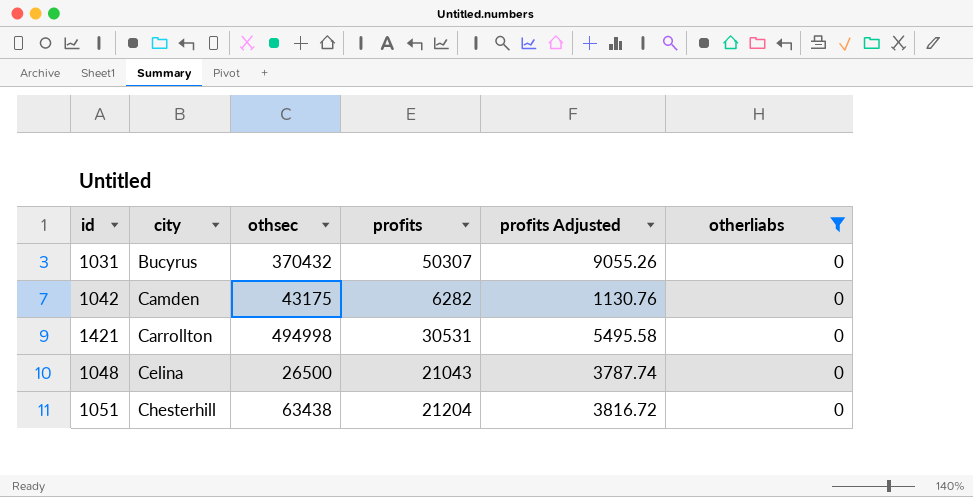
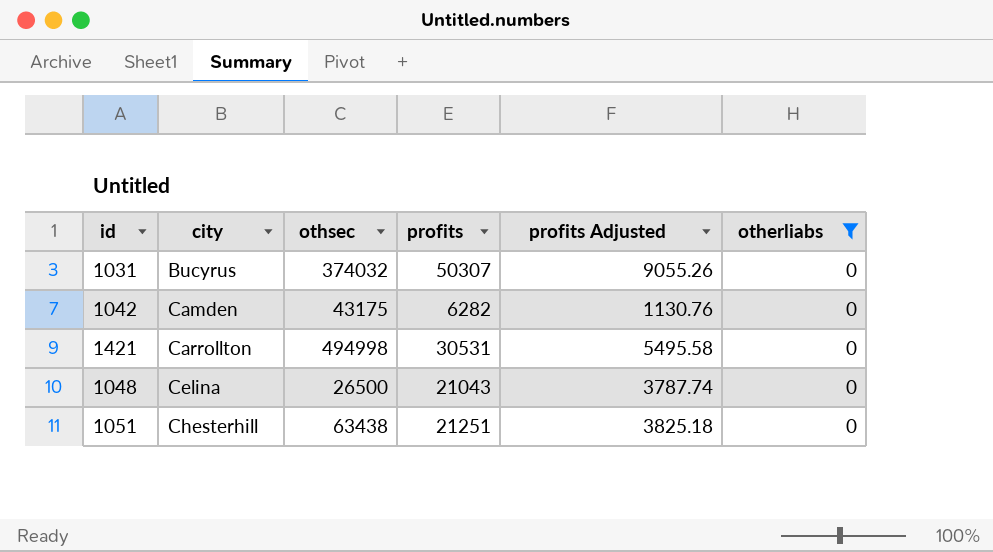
1031 | othsec: 370432 -> 374032
1051 | profits: 21204 -> 21251
1051 | profits Adjusted: 3816.72 -> 3825.18

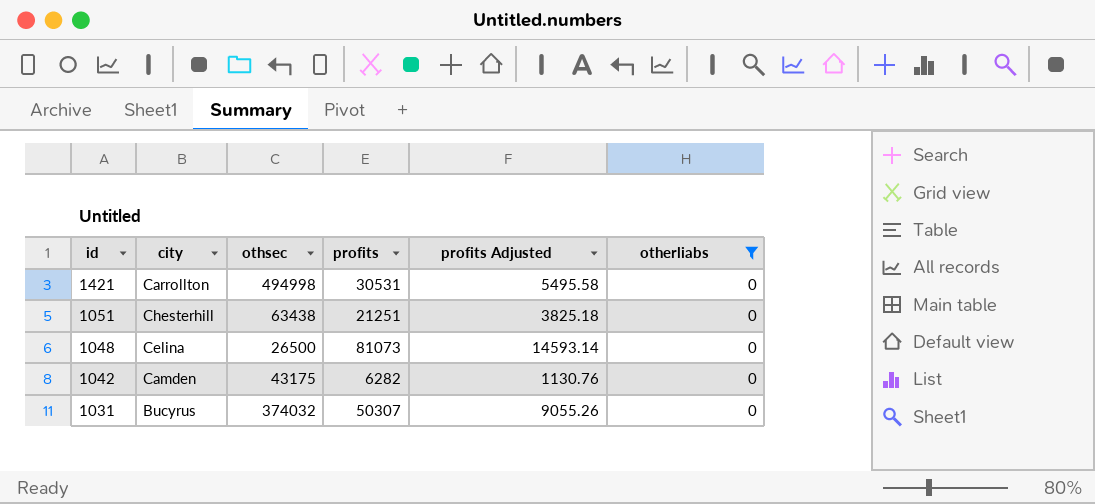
row order: city ascending -> id descending
1048 | profits: 21043 -> 81073
1048 | profits Adjusted: 3787.74 -> 14593.14

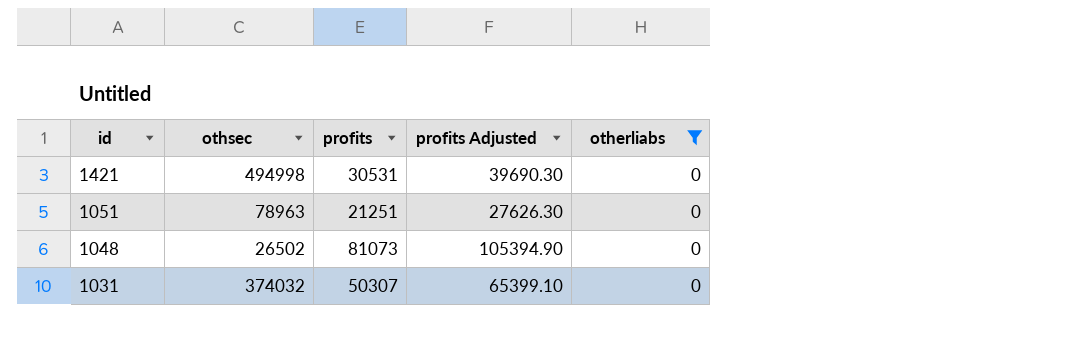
column city | position: 2 -> none
column profits Adjusted | formula: [profits] * 0.18 -> [profits] * 1.3
row 1042: Camden | 43175 | 6282 | 1130.76 | 0 -> none
1051 | othsec: 63438 -> 78963
1048 | othsec: 26500 -> 26502

